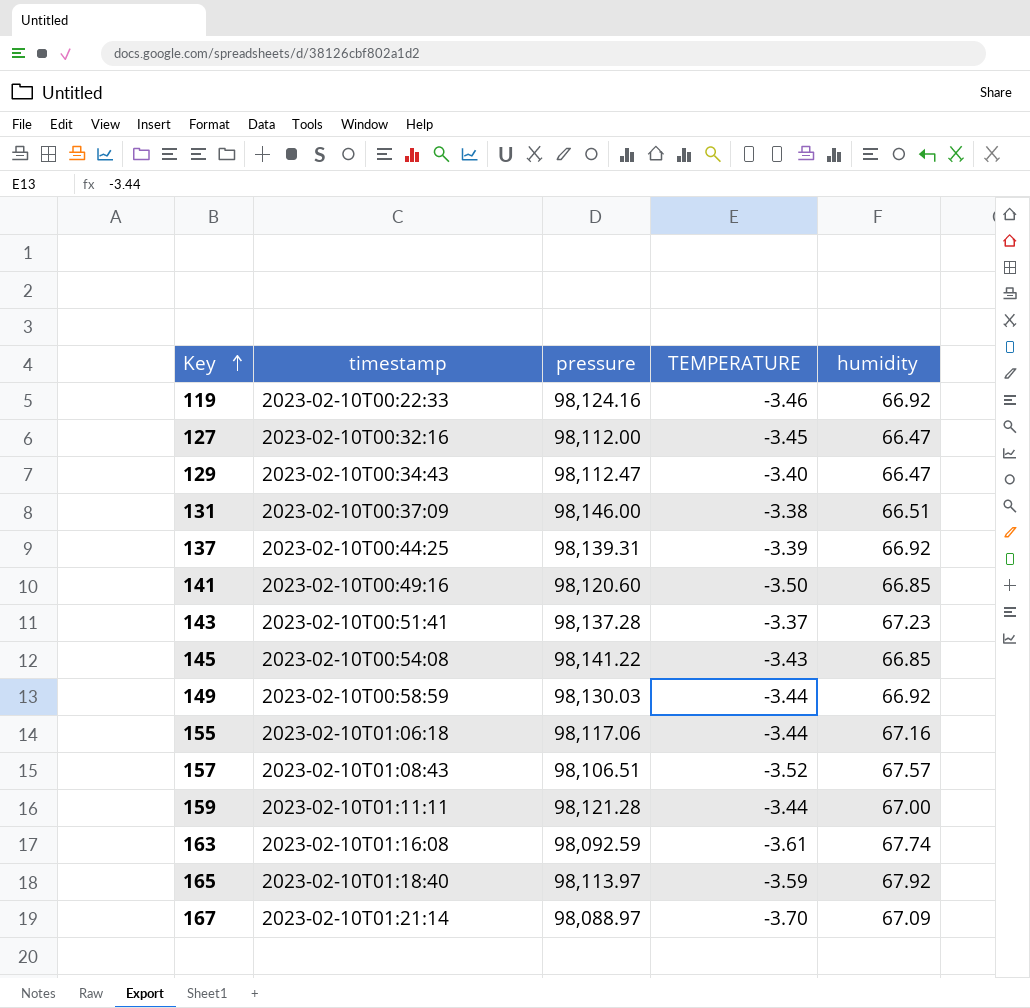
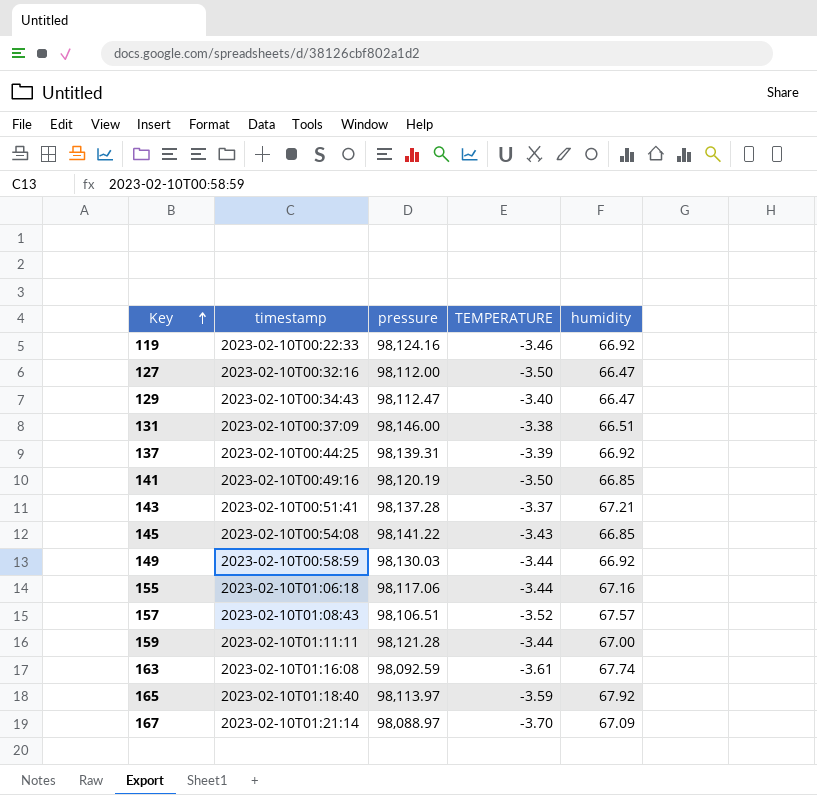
127 | TEMPERATURE: -3.45 -> -3.50
141 | pressure: 98,120.60 -> 98,120.19
143 | humidity: 67.23 -> 67.21

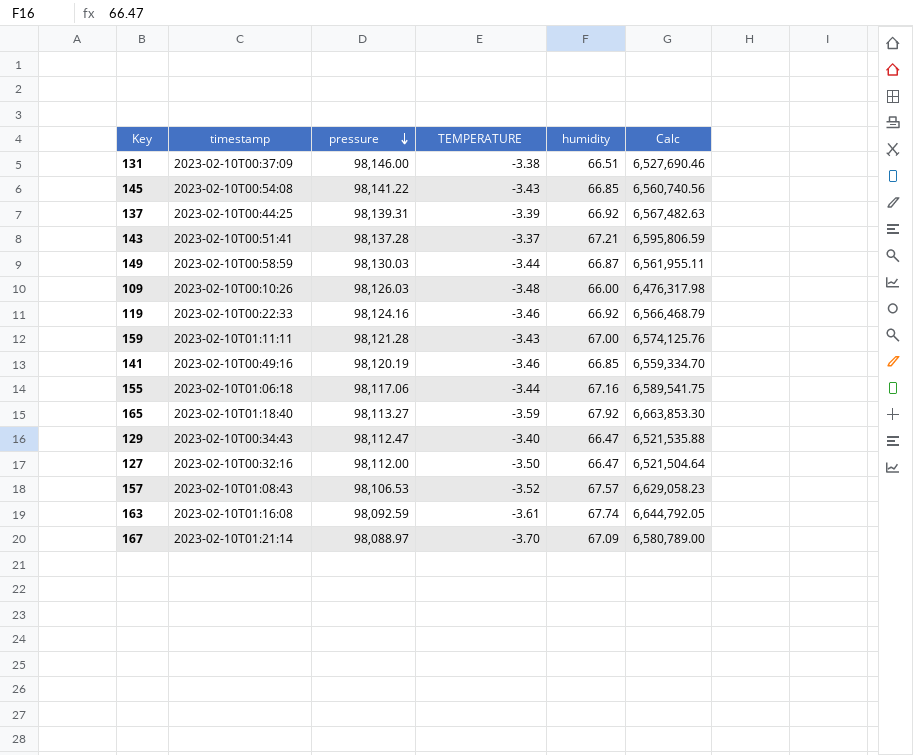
row order: Key ascending -> pressure descending
column Calc | formula: none -> [pressure] * [humidity]
149 | humidity: 66.92 -> 66.87
row 109: none -> 2023-02-10T00:10:26 | 98,126.03 | -3.48 | 66.00 | 6,476,317.98
159 | TEMPERATURE: -3.44 -> -3.43
141 | TEMPERATURE: -3.50 -> -3.46
165 | pressure: 98,113.97 -> 98,113.27
157 | pressure: 98,106.51 -> 98,106.53

